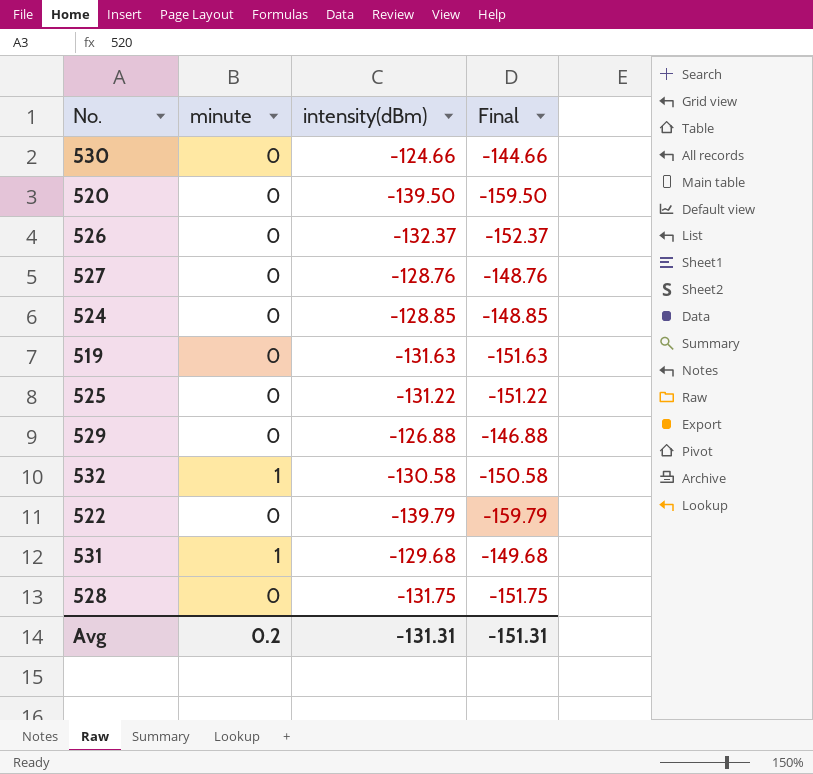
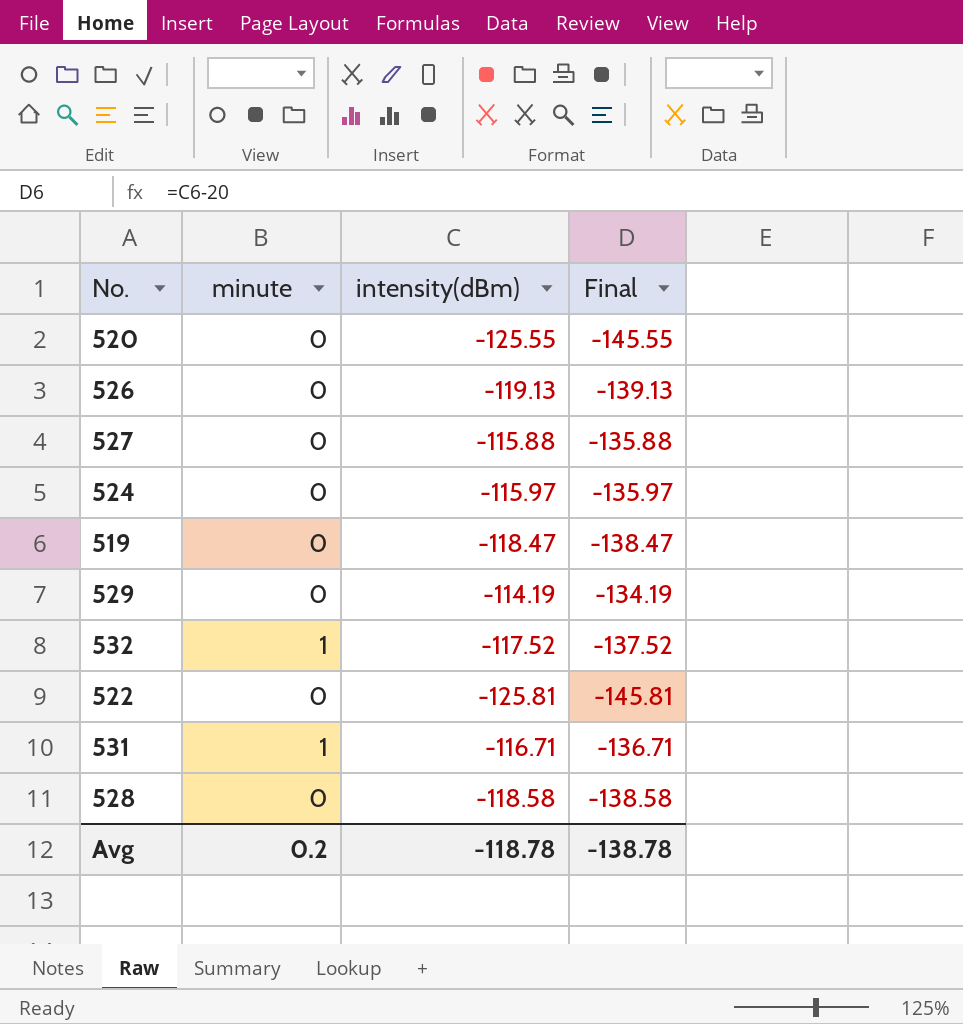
row 530: 0 | -124.66 | -144.66 -> none
row 525: 0 | -131.22 | -151.22 -> none
520 | intensity(dBm): -139.50 -> -125.55
520 | Final: -159.50 -> -145.55
526 | intensity(dBm): -132.37 -> -119.13
526 | Final: -152.37 -> -139.13
527 | intensity(dBm): -128.76 -> -115.88
527 | Final: -148.76 -> -135.88
524 | intensity(dBm): -128.85 -> -115.97
524 | Final: -148.85 -> -135.97
519 | intensity(dBm): -131.63 -> -118.47
519 | Final: -151.63 -> -138.47
529 | intensity(dBm): -126.88 -> -114.19
529 | Final: -146.88 -> -134.19
532 | intensity(dBm): -130.58 -> -117.52
532 | Final: -150.58 -> -137.52
522 | intensity(dBm): -139.79 -> -125.81
522 | Final: -159.79 -> -145.81
531 | intensity(dBm): -129.68 -> -116.71
531 | Final: -149.68 -> -136.71
528 | intensity(dBm): -131.75 -> -118.58
528 | Final: -151.75 -> -138.58
Avg | intensity(dBm): -131.31 -> -118.78
Avg | Final: -151.31 -> -138.78

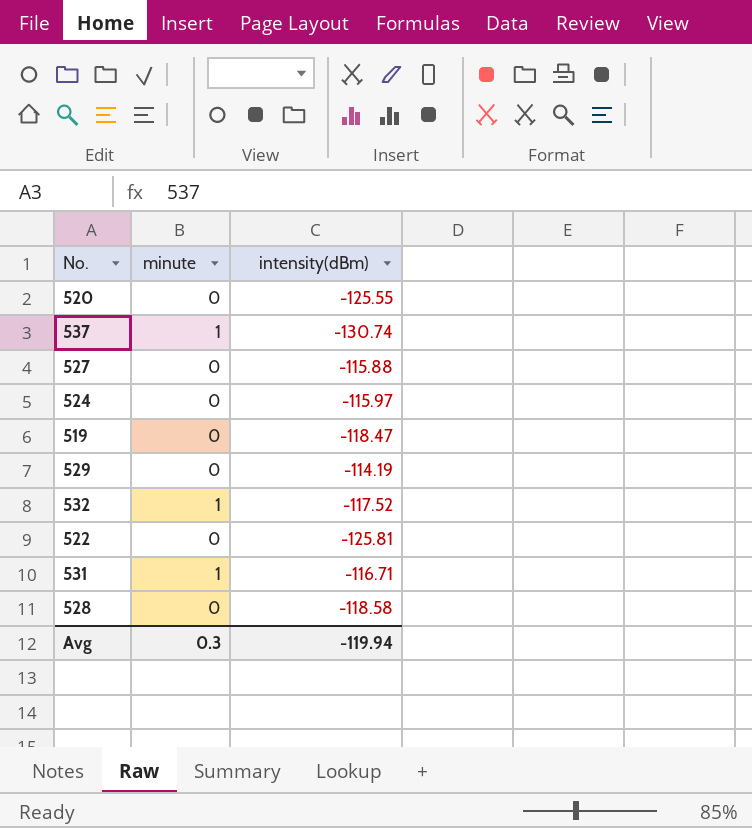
column Final | formula: [intensity(dBm)] - 20 -> none
row 526: 0 | -119.13 | -139.13 -> none
row 537: none -> 1 | -130.74
Avg | minute: 0.2 -> 0.3
Avg | intensity(dBm): -118.78 -> -119.94

